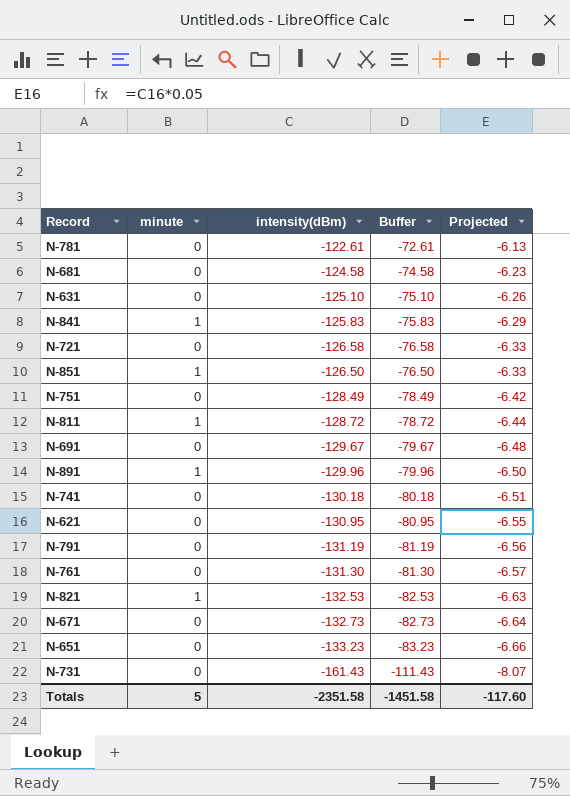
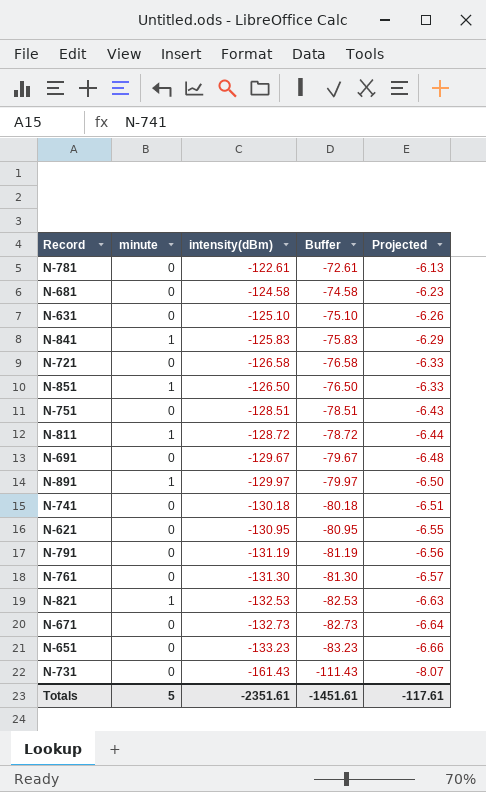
N-751 | intensity(dBm): -128.49 -> -128.51
N-751 | Buffer: -78.49 -> -78.51
N-751 | Projected: -6.42 -> -6.43
N-891 | intensity(dBm): -129.96 -> -129.97
N-891 | Buffer: -79.96 -> -79.97
Totals | intensity(dBm): -2351.58 -> -2351.61
Totals | Buffer: -1451.58 -> -1451.61
Totals | Projected: -117.60 -> -117.61

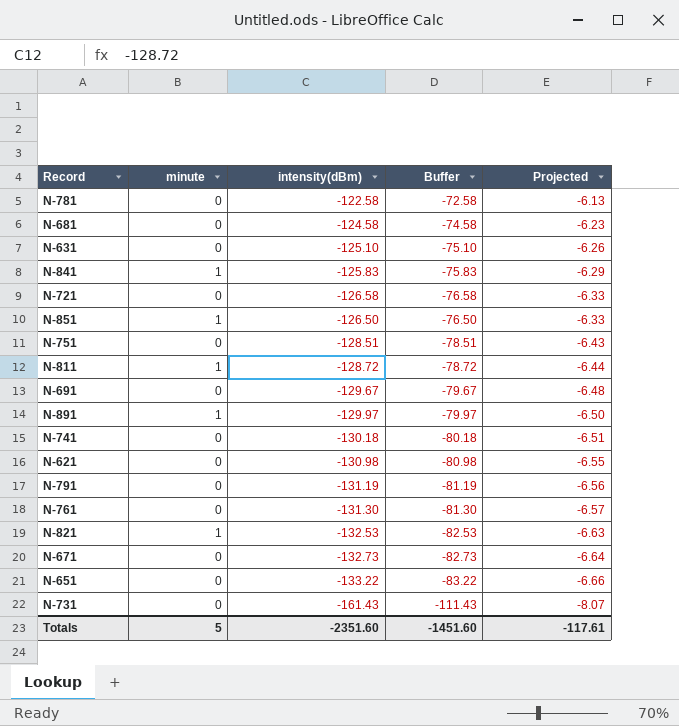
N-781 | intensity(dBm): -122.61 -> -122.58
N-781 | Buffer: -72.61 -> -72.58
N-621 | intensity(dBm): -130.95 -> -130.98
N-621 | Buffer: -80.95 -> -80.98
N-651 | intensity(dBm): -133.23 -> -133.22
N-651 | Buffer: -83.23 -> -83.22
Totals | intensity(dBm): -2351.61 -> -2351.60
Totals | Buffer: -1451.61 -> -1451.60

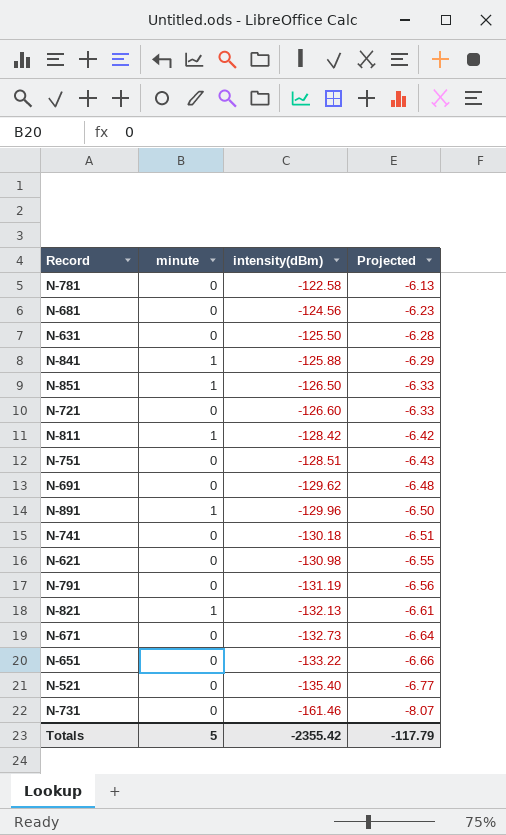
row order: Projected descending -> intensity(dBm) descending
column Buffer | formula: [intensity(dBm)] + 50 -> none
row N-761: 0 | -131.30 | -81.30 | -6.57 -> none
N-681 | intensity(dBm): -124.58 -> -124.56
N-631 | intensity(dBm): -125.10 -> -125.50
N-631 | Projected: -6.26 -> -6.28
N-841 | intensity(dBm): -125.83 -> -125.88
N-721 | intensity(dBm): -126.58 -> -126.60
N-811 | intensity(dBm): -128.72 -> -128.42
N-811 | Projected: -6.44 -> -6.42
N-691 | intensity(dBm): -129.67 -> -129.62
N-891 | intensity(dBm): -129.97 -> -129.96
N-821 | intensity(dBm): -132.53 -> -132.13
N-821 | Projected: -6.63 -> -6.61
row N-521: none -> 0 | -135.40 | -6.77
N-731 | intensity(dBm): -161.43 -> -161.46
Totals | intensity(dBm): -2351.60 -> -2355.42
Totals | Projected: -117.61 -> -117.79

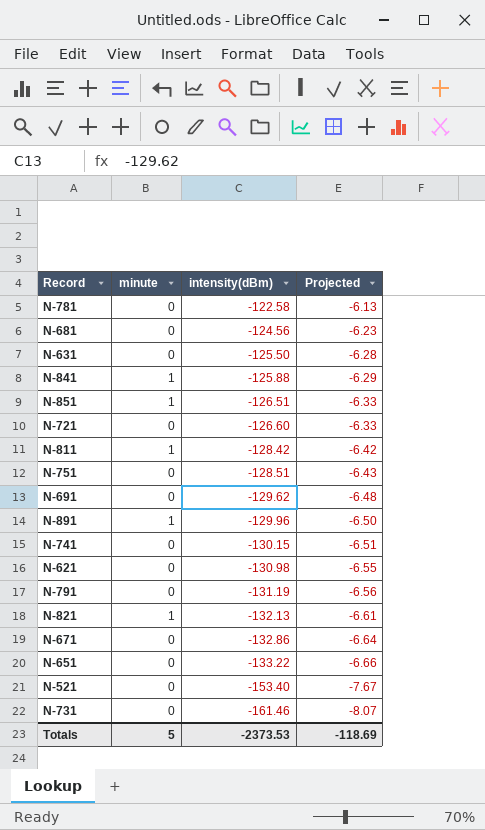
N-851 | intensity(dBm): -126.50 -> -126.51
N-741 | intensity(dBm): -130.18 -> -130.15
N-671 | intensity(dBm): -132.73 -> -132.86
N-521 | intensity(dBm): -135.40 -> -153.40
N-521 | Projected: -6.77 -> -7.67
Totals | intensity(dBm): -2355.42 -> -2373.53
Totals | Projected: -117.79 -> -118.69

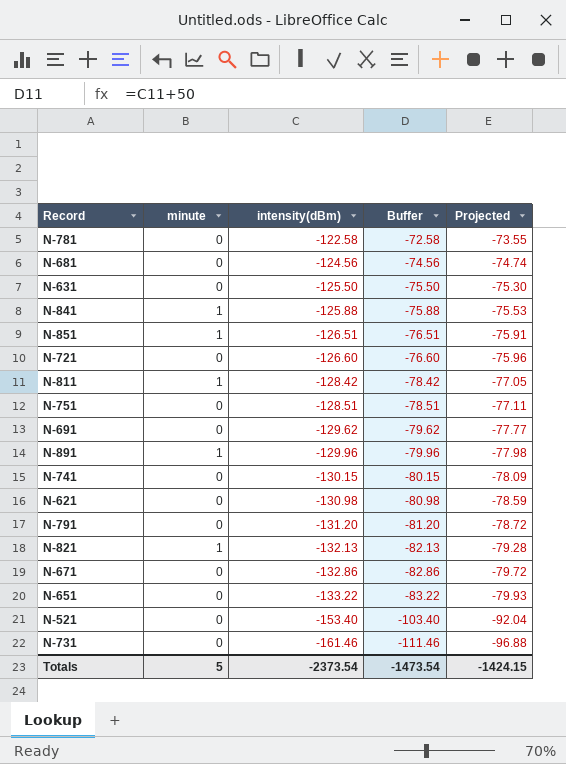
column Buffer | formula: none -> [intensity(dBm)] + 50
column Projected | formula: [intensity(dBm)] * 0.05 -> [intensity(dBm)] * 0.6
N-791 | intensity(dBm): -131.19 -> -131.20
Totals | intensity(dBm): -2373.53 -> -2373.54
Totals | Projected: -118.69 -> -1424.15

